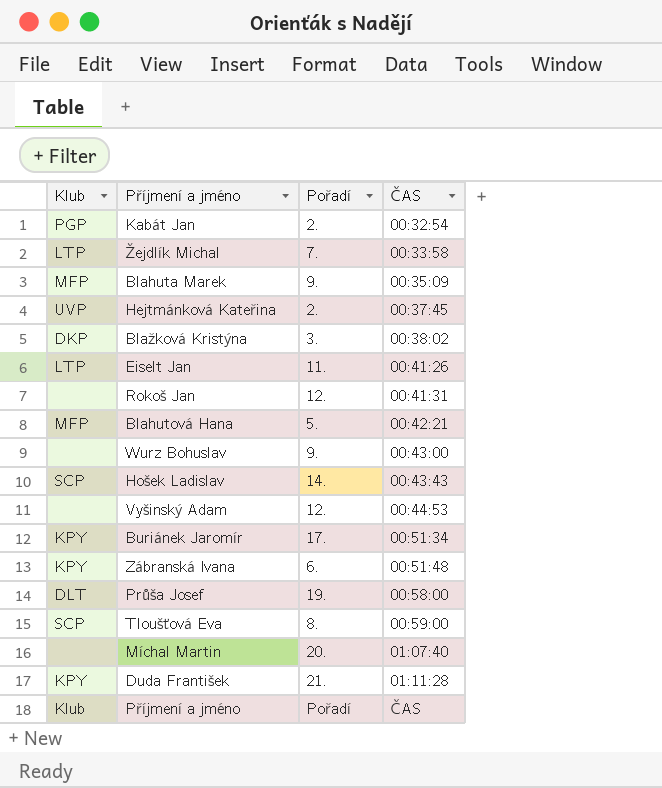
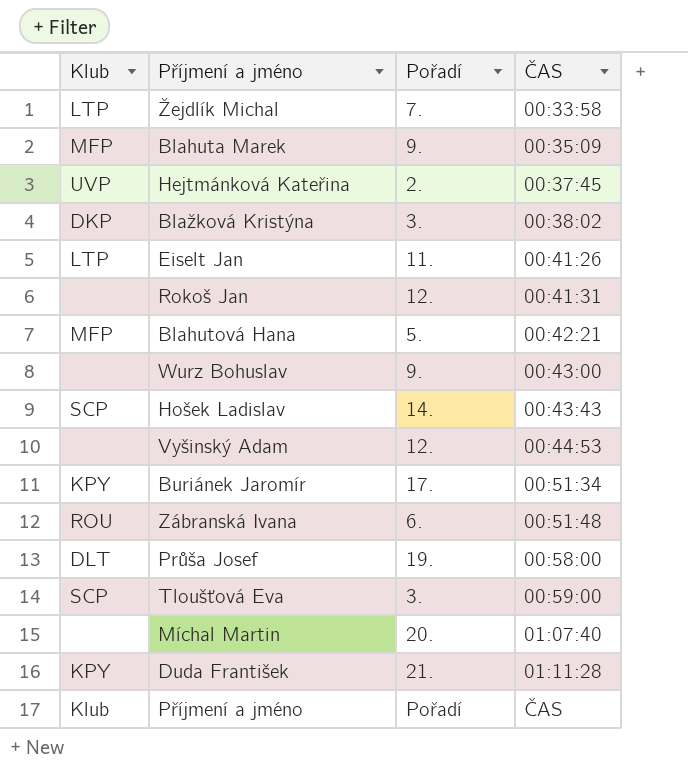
row Kabát Jan: PGP | 2. | 00:32:54 -> none
Zábranská Ivana | Klub: KPY -> ROU
Tloušťová Eva | Pořadí: 8. -> 3.

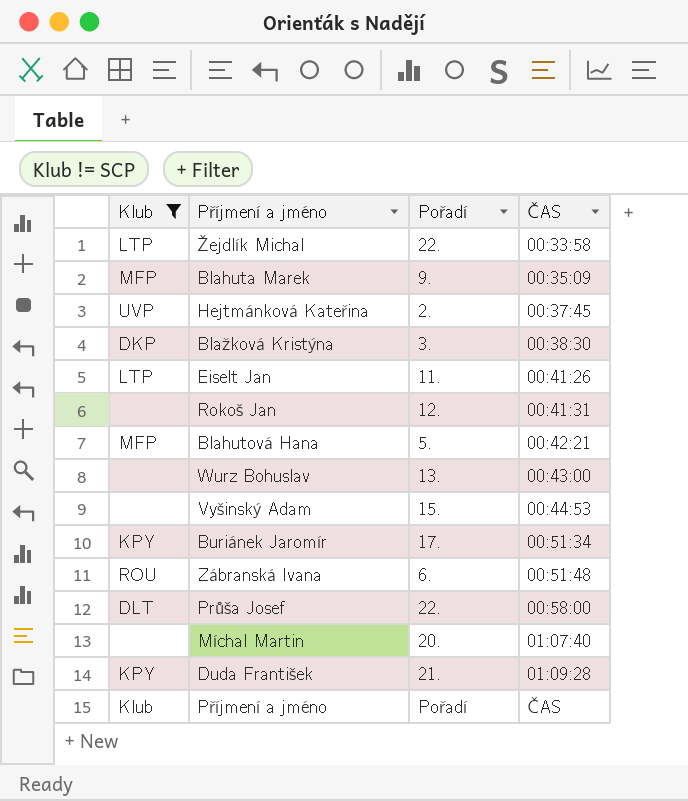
filter: none -> Klub != SCP
Žejdlík Michal | Pořadí: 7. -> 22.
Blažková Kristýna | ČAS: 00:38:02 -> 00:38:30
Wurz Bohuslav | Pořadí: 9. -> 13.
Vyšinský Adam | Pořadí: 12. -> 15.
Průša Josef | Pořadí: 19. -> 22.
Duda František | ČAS: 01:11:28 -> 01:09:28

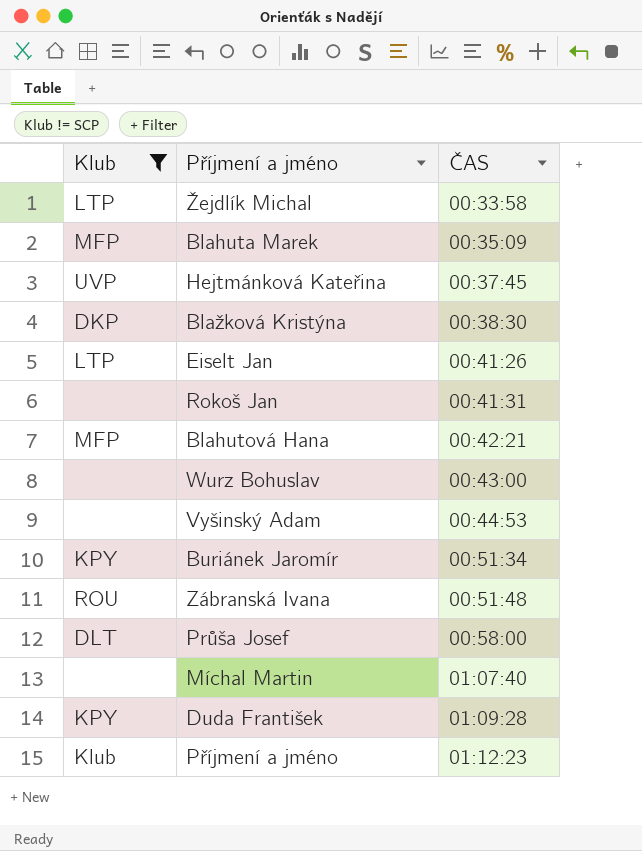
column Pořadí | position: 3 -> none
Příjmení a jméno | ČAS: ČAS -> 01:12:23

